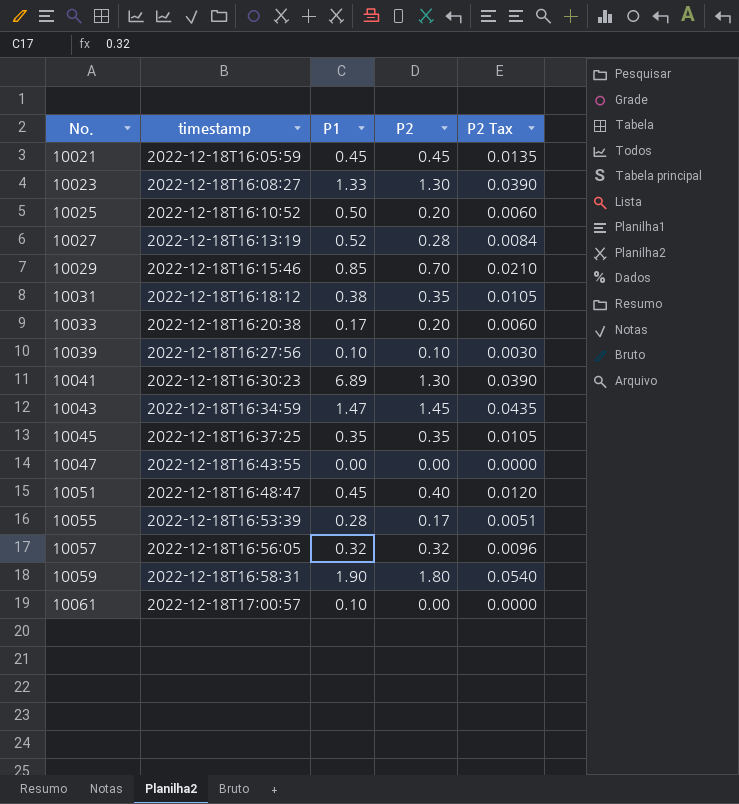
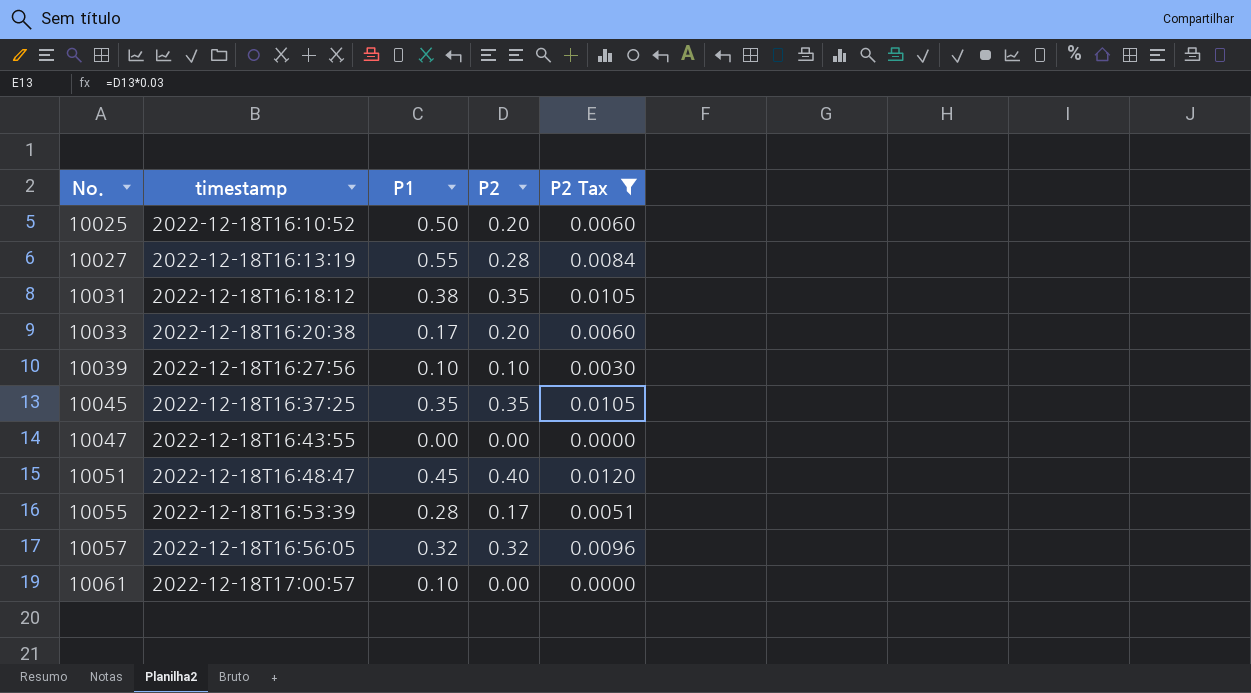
filter: none -> P2 Tax <= 0.0120
10027 | P1: 0.52 -> 0.55

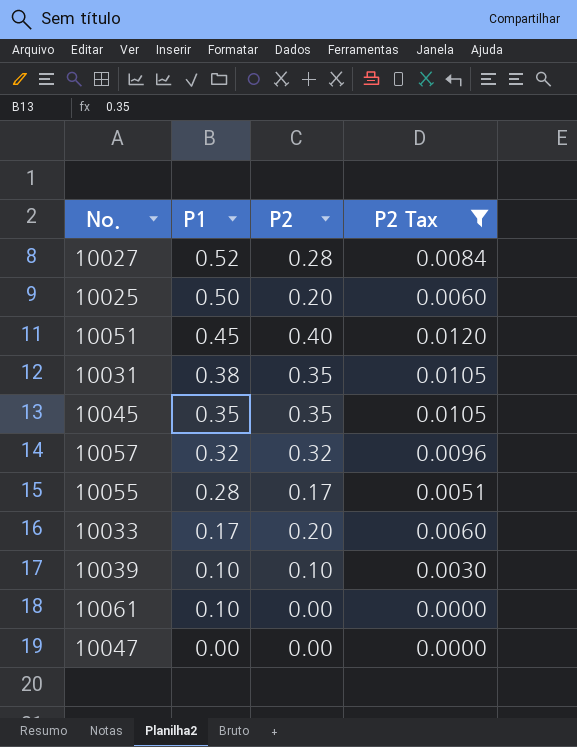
row order: No. ascending -> P1 descending
column timestamp | position: 2 -> none
10027 | P1: 0.55 -> 0.52

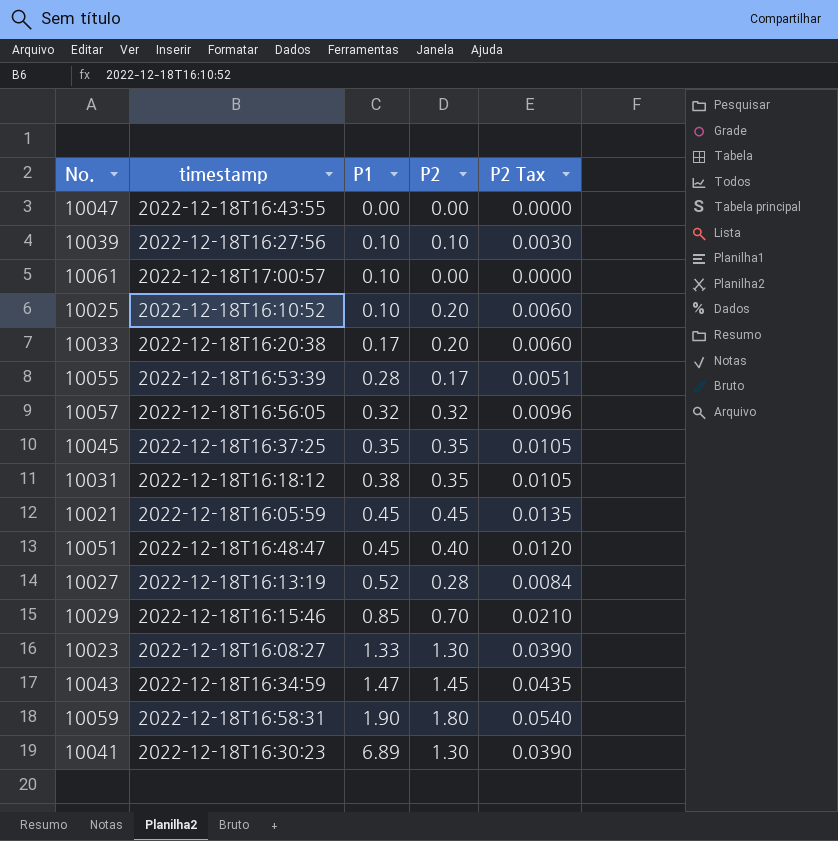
filter: P2 Tax <= 0.0120 -> none
row order: P1 descending -> P1 ascending
column timestamp | position: none -> 2
10025 | P1: 0.50 -> 0.10

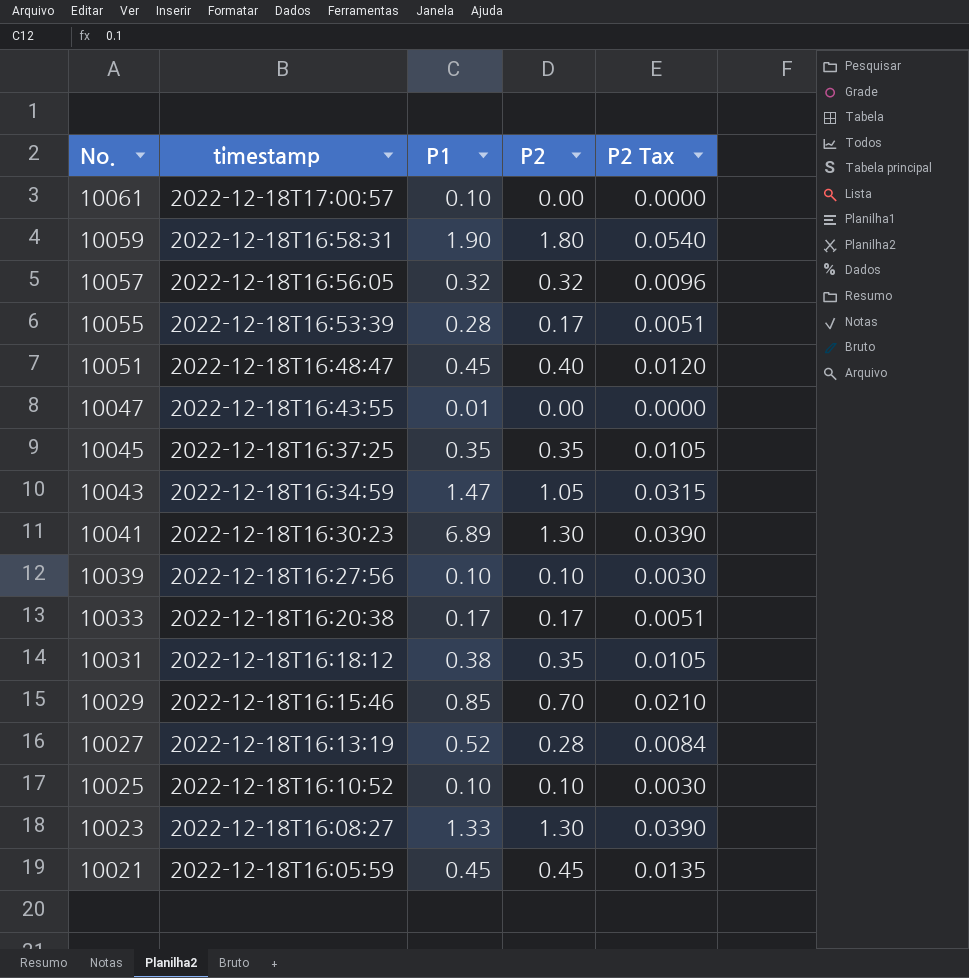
row order: P1 ascending -> No. descending
10047 | P1: 0.00 -> 0.01
10043 | P2: 1.45 -> 1.05
10043 | P2 Tax: 0.0435 -> 0.0315
10033 | P2: 0.20 -> 0.17
10033 | P2 Tax: 0.0060 -> 0.0051
10025 | P2: 0.20 -> 0.10
10025 | P2 Tax: 0.0060 -> 0.0030

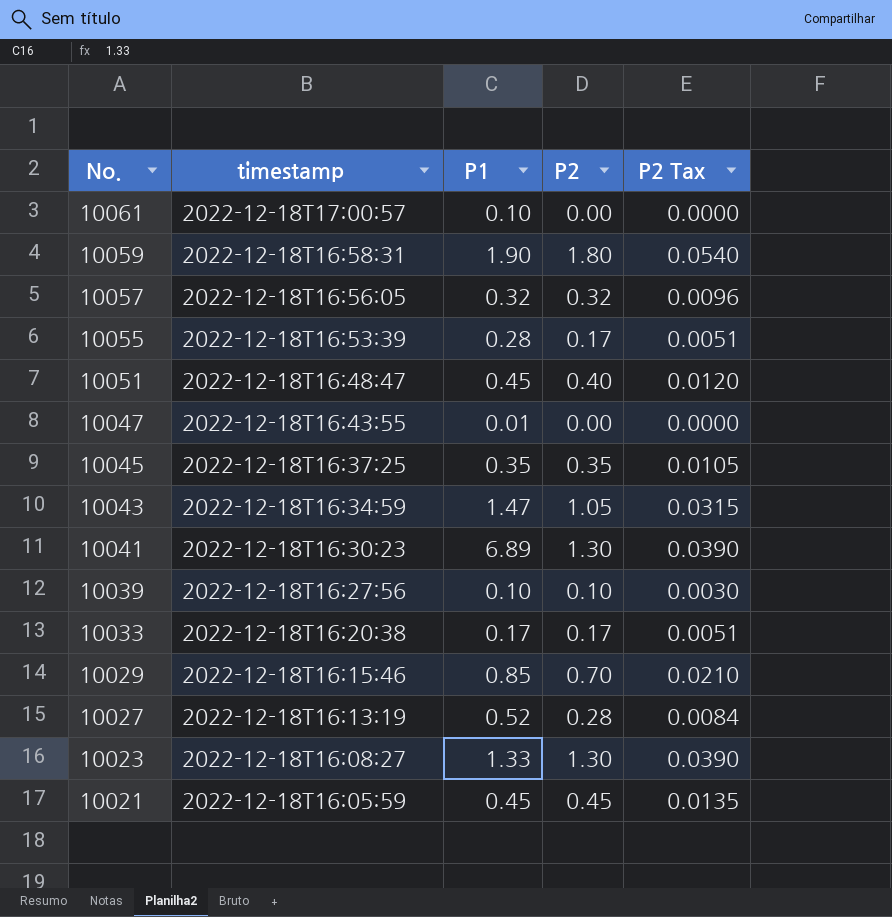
row 10031: 2022-12-18T16:18:12 | 0.38 | 0.35 | 0.0105 -> none
row 10025: 2022-12-18T16:10:52 | 0.10 | 0.10 | 0.0030 -> none

